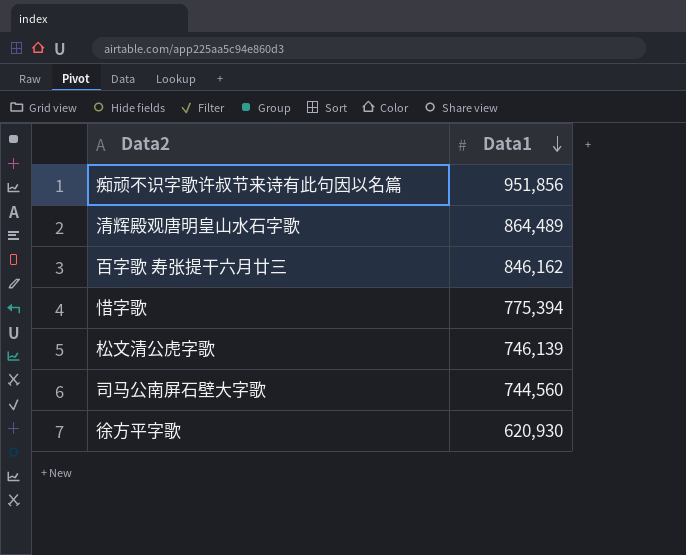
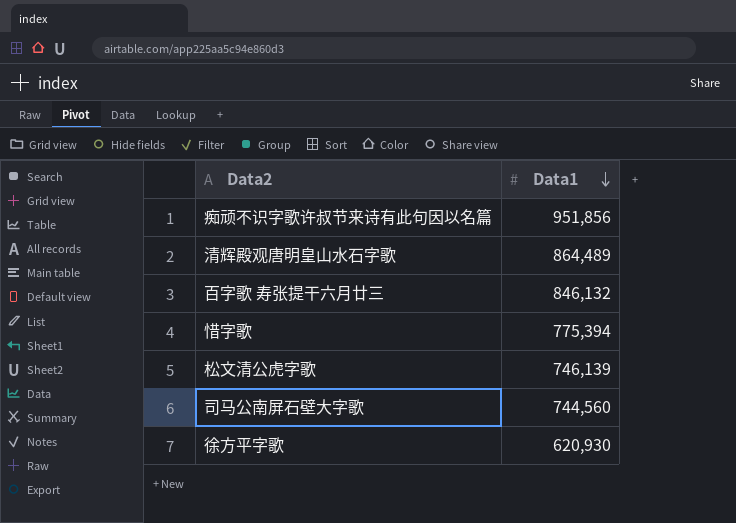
百字歌 寿张提干六月廿三 | Data1: 846,162 -> 846,132

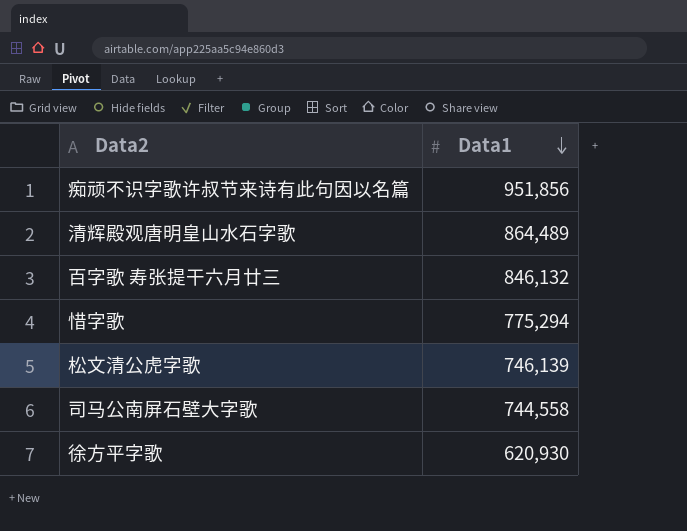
惜字歌 | Data1: 775,394 -> 775,294
司马公南屏石壁大字歌 | Data1: 744,560 -> 744,558

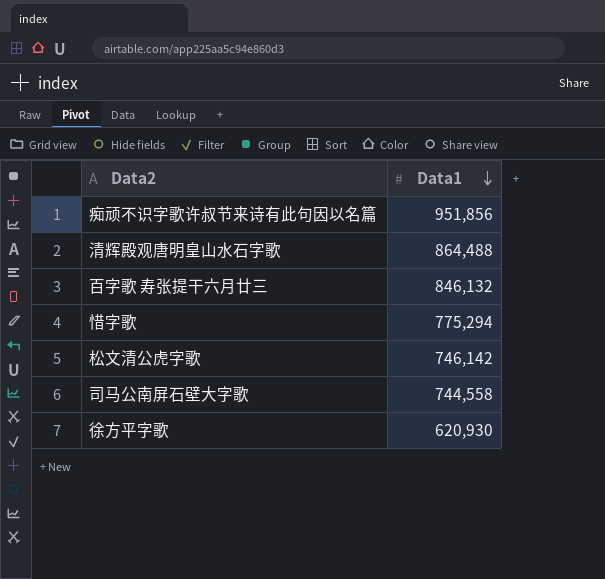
清辉殿观唐明皇山水石字歌 | Data1: 864,489 -> 864,488
松文清公虎字歌 | Data1: 746,139 -> 746,142

